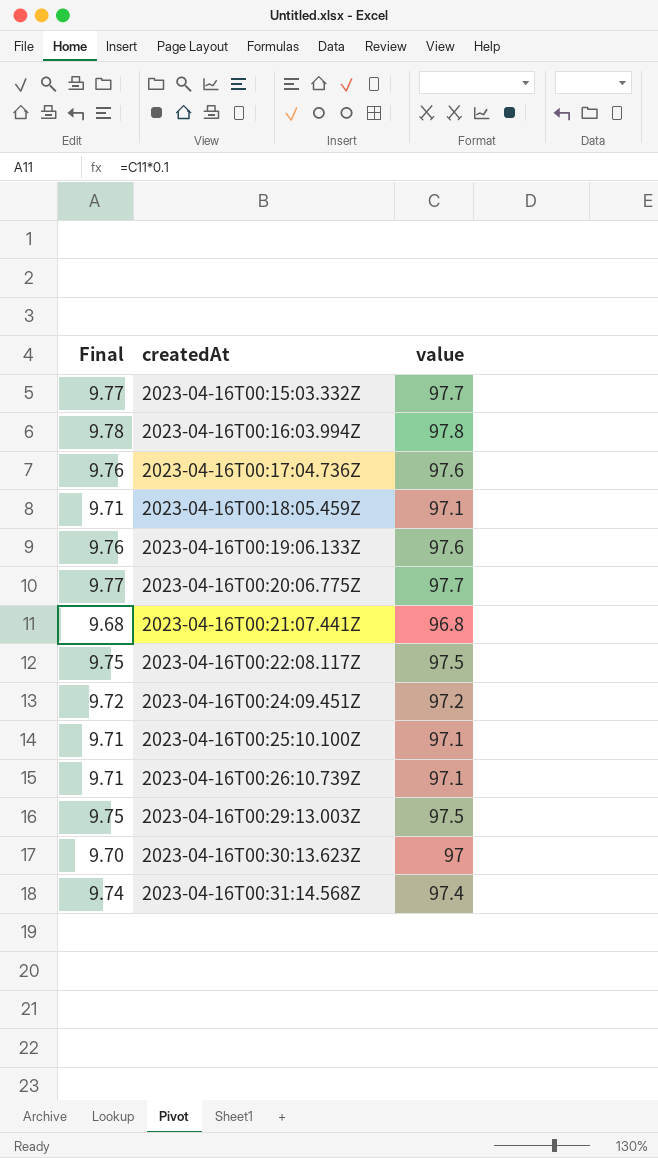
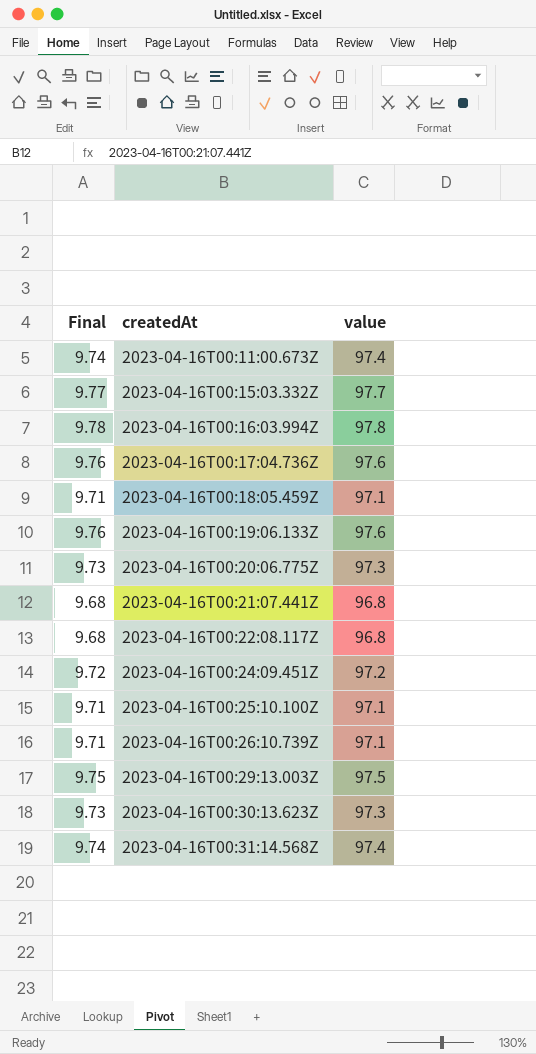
row 2023-04-16T00:11:00.673Z: none -> 9.74 | 97.4
2023-04-16T00:20:06.775Z | Final: 9.77 -> 9.73
2023-04-16T00:20:06.775Z | value: 97.7 -> 97.3
2023-04-16T00:22:08.117Z | Final: 9.75 -> 9.68
2023-04-16T00:22:08.117Z | value: 97.5 -> 96.8
2023-04-16T00:30:13.623Z | Final: 9.70 -> 9.73
2023-04-16T00:30:13.623Z | value: 97 -> 97.3

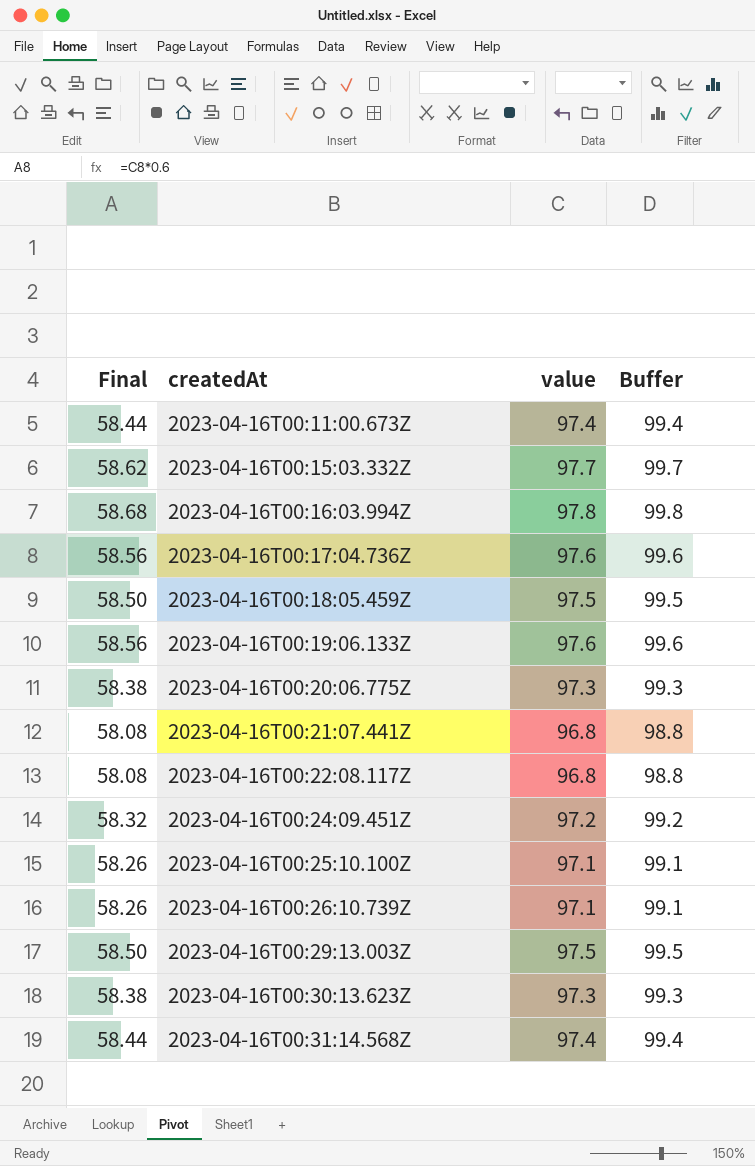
column Final | formula: [value] * 0.1 -> [value] * 0.6
column Buffer | formula: none -> [value] + 2
2023-04-16T00:18:05.459Z | value: 97.1 -> 97.5

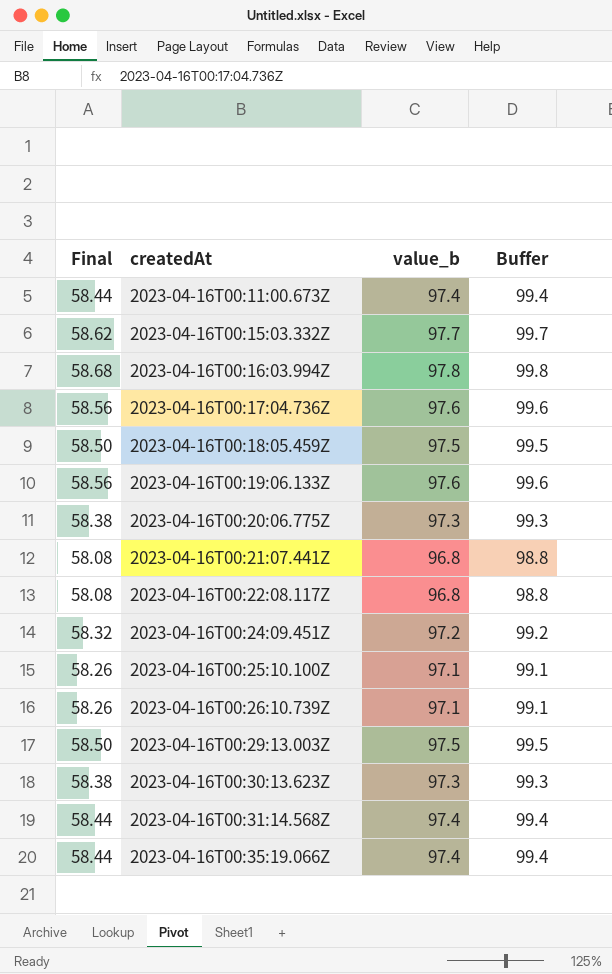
column name: value -> value_b
row 2023-04-16T00:35:19.066Z: none -> 58.44 | 97.4 | 99.4

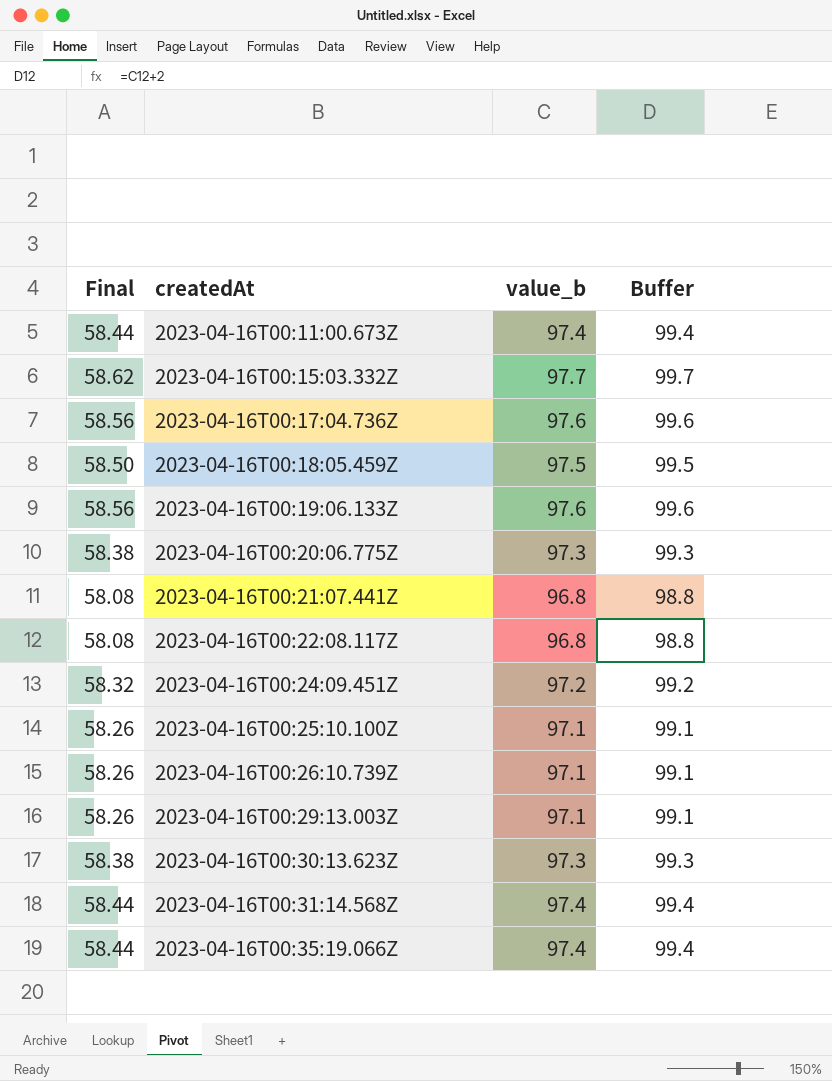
row 2023-04-16T00:16:03.994Z: 58.68 | 97.8 | 99.8 -> none
2023-04-16T00:29:13.003Z | Final: 58.50 -> 58.26
2023-04-16T00:29:13.003Z | value_b: 97.5 -> 97.1
2023-04-16T00:29:13.003Z | Buffer: 99.5 -> 99.1

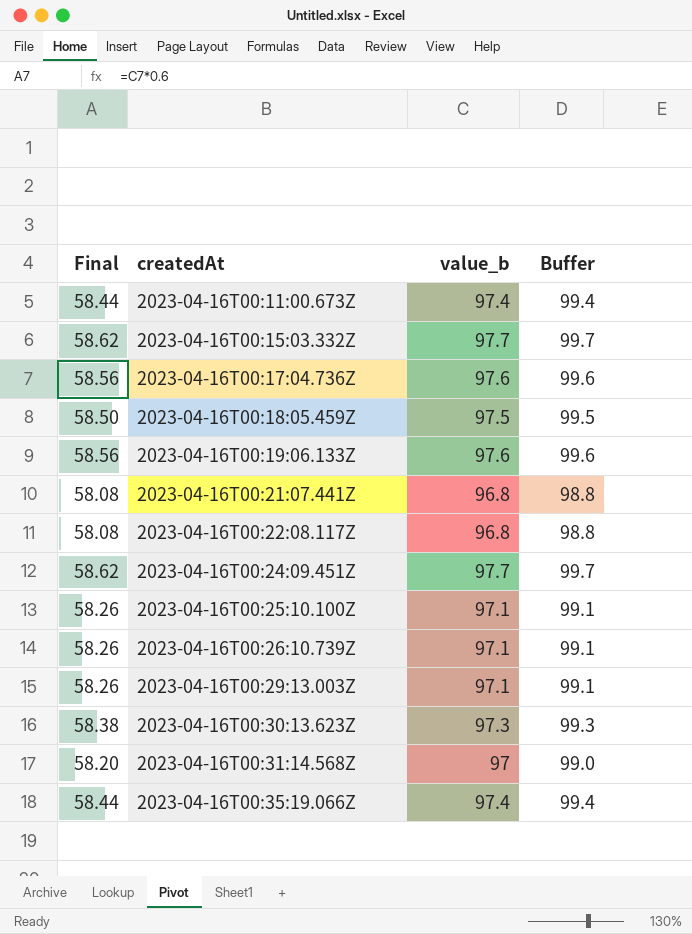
row 2023-04-16T00:20:06.775Z: 58.38 | 97.3 | 99.3 -> none
2023-04-16T00:24:09.451Z | Final: 58.32 -> 58.62
2023-04-16T00:24:09.451Z | value_b: 97.2 -> 97.7
2023-04-16T00:24:09.451Z | Buffer: 99.2 -> 99.7
2023-04-16T00:31:14.568Z | Final: 58.44 -> 58.20
2023-04-16T00:31:14.568Z | value_b: 97.4 -> 97
2023-04-16T00:31:14.568Z | Buffer: 99.4 -> 99.0

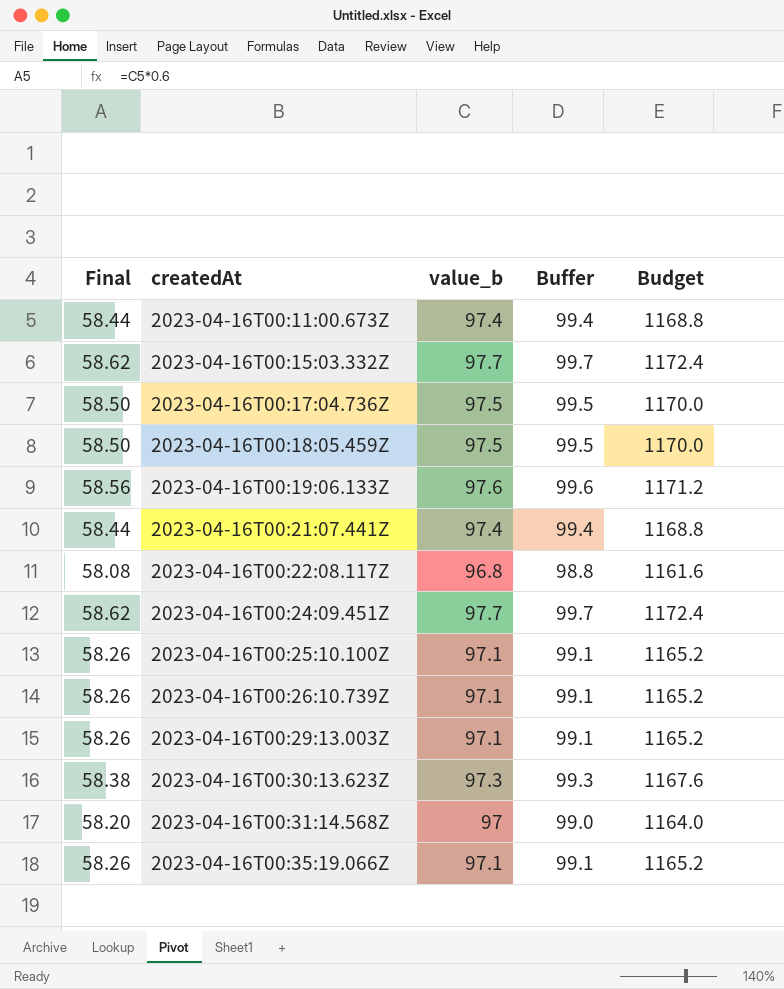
column Budget | formula: none -> [value_b] * 12
2023-04-16T00:17:04.736Z | Final: 58.56 -> 58.50
2023-04-16T00:17:04.736Z | value_b: 97.6 -> 97.5
2023-04-16T00:17:04.736Z | Buffer: 99.6 -> 99.5
2023-04-16T00:21:07.441Z | Final: 58.08 -> 58.44
2023-04-16T00:21:07.441Z | value_b: 96.8 -> 97.4
2023-04-16T00:21:07.441Z | Buffer: 98.8 -> 99.4
2023-04-16T00:35:19.066Z | Final: 58.44 -> 58.26
2023-04-16T00:35:19.066Z | value_b: 97.4 -> 97.1
2023-04-16T00:35:19.066Z | Buffer: 99.4 -> 99.1

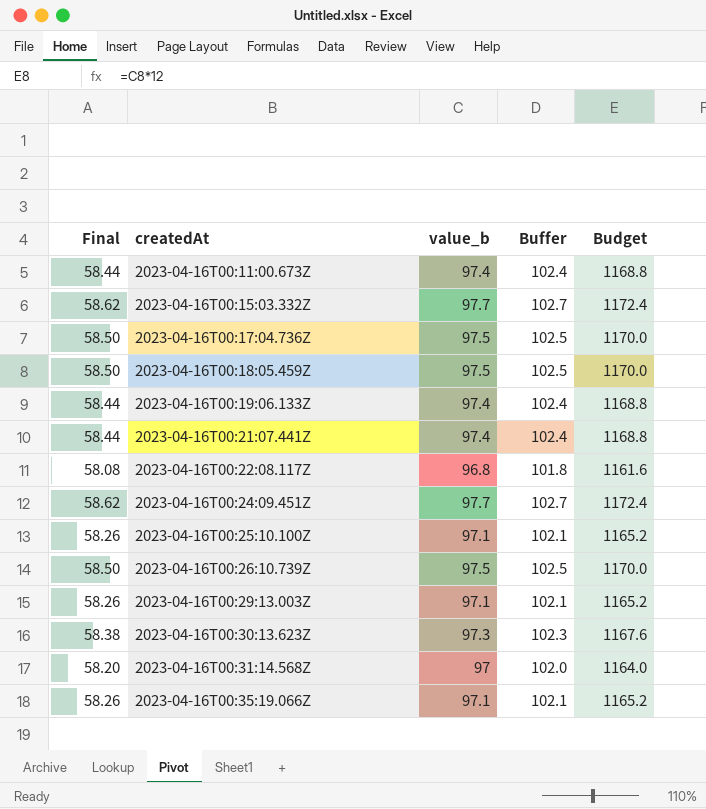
column Buffer | formula: [value_b] + 2 -> [value_b] + 5
2023-04-16T00:19:06.133Z | Final: 58.56 -> 58.44
2023-04-16T00:19:06.133Z | value_b: 97.6 -> 97.4
2023-04-16T00:19:06.133Z | Budget: 1171.2 -> 1168.8
2023-04-16T00:26:10.739Z | Final: 58.26 -> 58.50
2023-04-16T00:26:10.739Z | value_b: 97.1 -> 97.5
2023-04-16T00:26:10.739Z | Budget: 1165.2 -> 1170.0

